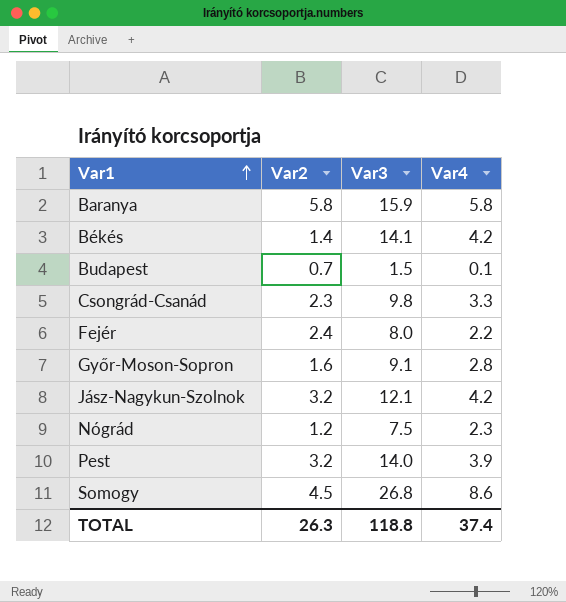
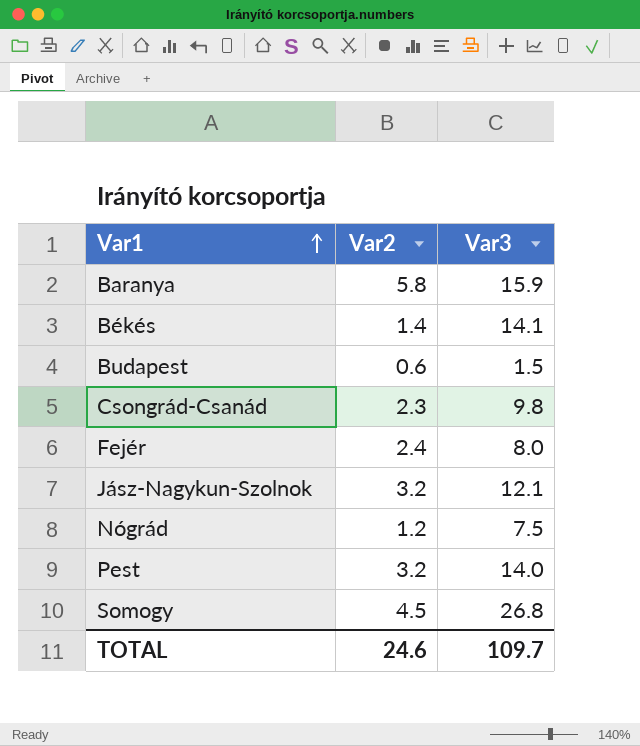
column Var4 | position: 4 -> none
row Győr-Moson-Sopron: 1.6 | 9.1 | 2.8 -> none
Budapest | Var2: 0.7 -> 0.6
TOTAL | Var2: 26.3 -> 24.6
TOTAL | Var3: 118.8 -> 109.7

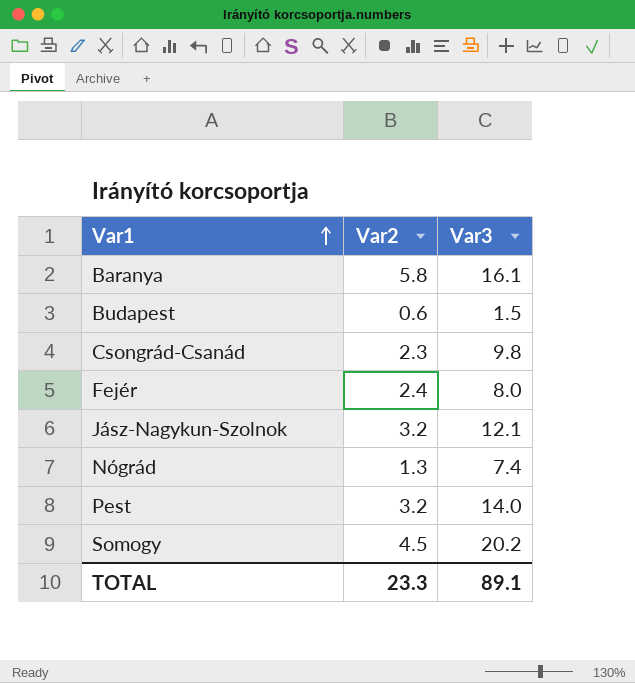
row Békés: 1.4 | 14.1 -> none
Baranya | Var3: 15.9 -> 16.1
Nógrád | Var2: 1.2 -> 1.3
Nógrád | Var3: 7.5 -> 7.4
Somogy | Var3: 26.8 -> 20.2
TOTAL | Var2: 24.6 -> 23.3
TOTAL | Var3: 109.7 -> 89.1

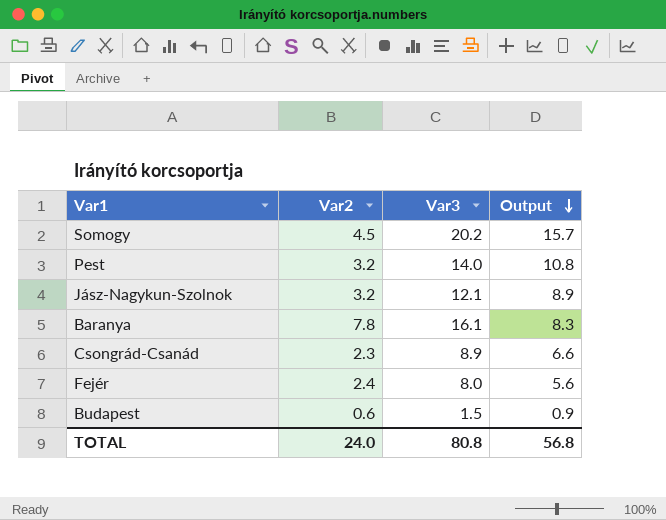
row order: Var1 ascending -> Output descending
column Output | formula: none -> [Var3] - [Var2]
row Nógrád: 1.3 | 7.4 -> none
Baranya | Var2: 5.8 -> 7.8
Csongrád-Csanád | Var3: 9.8 -> 8.9
TOTAL | Var2: 23.3 -> 24.0
TOTAL | Var3: 89.1 -> 80.8

